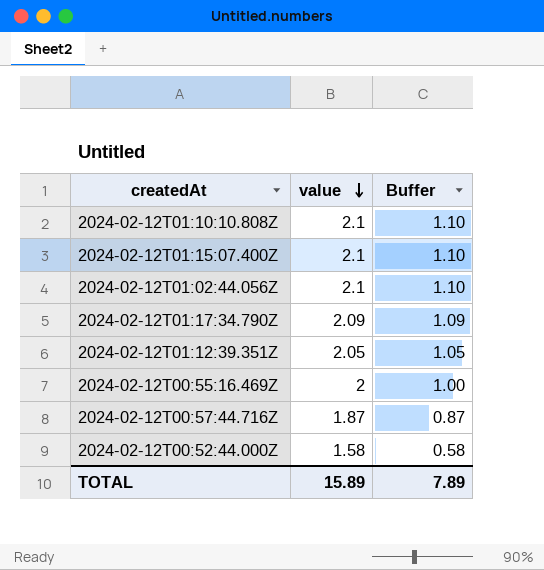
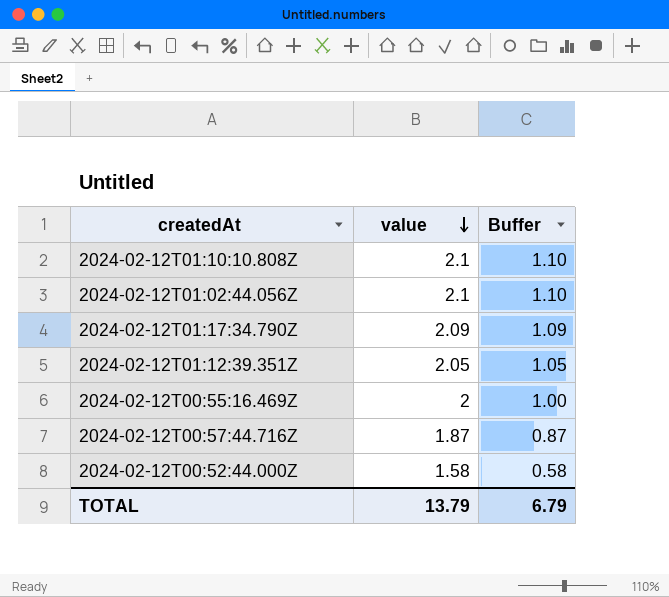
row 2024-02-12T01:15:07.400Z: 2.1 | 1.10 -> none
TOTAL | value: 15.89 -> 13.79
TOTAL | Buffer: 7.89 -> 6.79

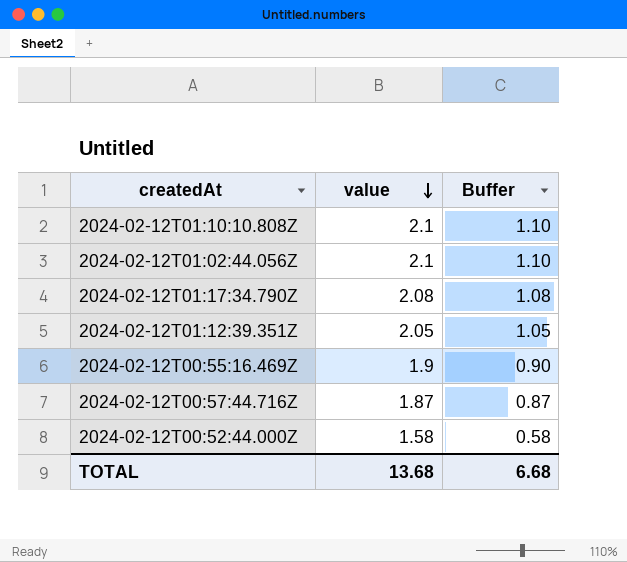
2024-02-12T01:17:34.790Z | value: 2.09 -> 2.08
2024-02-12T01:17:34.790Z | Buffer: 1.09 -> 1.08
2024-02-12T00:55:16.469Z | value: 2 -> 1.9
2024-02-12T00:55:16.469Z | Buffer: 1.00 -> 0.90
TOTAL | value: 13.79 -> 13.68
TOTAL | Buffer: 6.79 -> 6.68

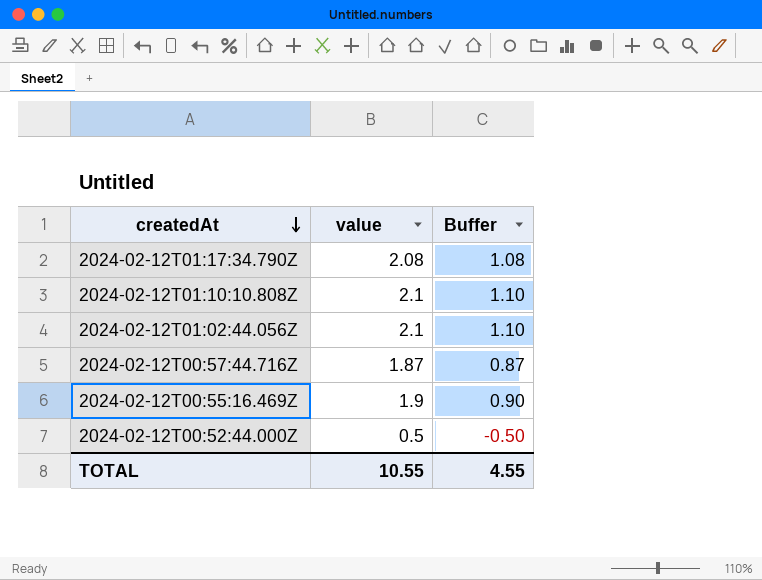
row order: value descending -> createdAt descending
row 2024-02-12T01:12:39.351Z: 2.05 | 1.05 -> none
2024-02-12T00:52:44.000Z | value: 1.58 -> 0.5
2024-02-12T00:52:44.000Z | Buffer: 0.58 -> -0.50
TOTAL | value: 13.68 -> 10.55
TOTAL | Buffer: 6.68 -> 4.55

